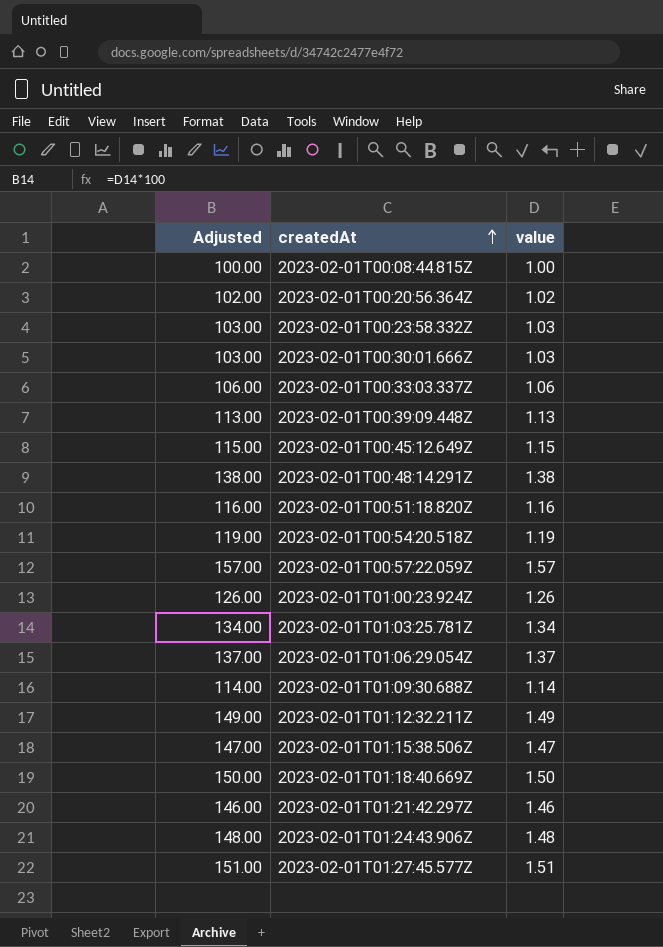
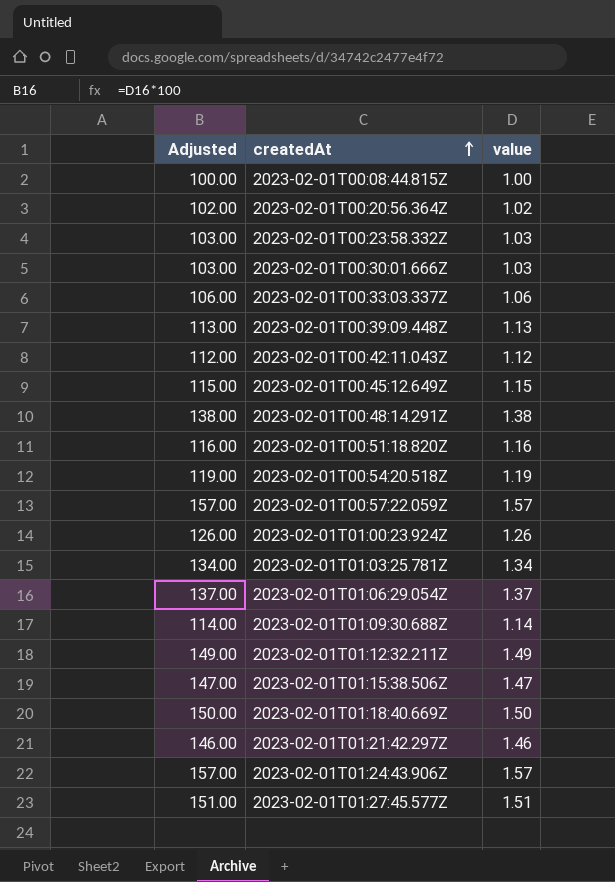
row 2023-02-01T00:42:11.043Z: none -> 112.00 | 1.12
2023-02-01T01:24:43.906Z | Adjusted: 148.00 -> 157.00
2023-02-01T01:24:43.906Z | value: 1.48 -> 1.57

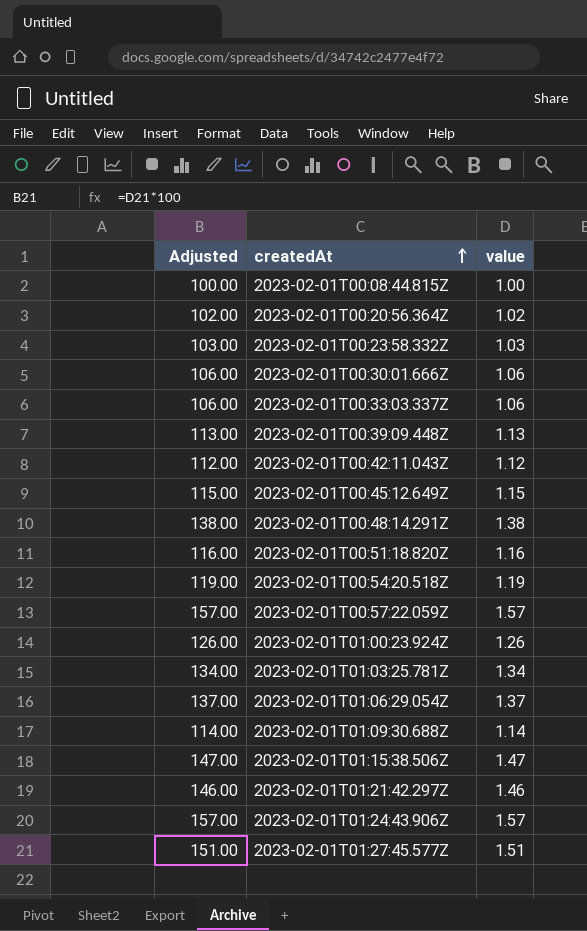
row 2023-02-01T01:12:32.211Z: 149.00 | 1.49 -> none
row 2023-02-01T01:18:40.669Z: 150.00 | 1.50 -> none
2023-02-01T00:30:01.666Z | Adjusted: 103.00 -> 106.00
2023-02-01T00:30:01.666Z | value: 1.03 -> 1.06

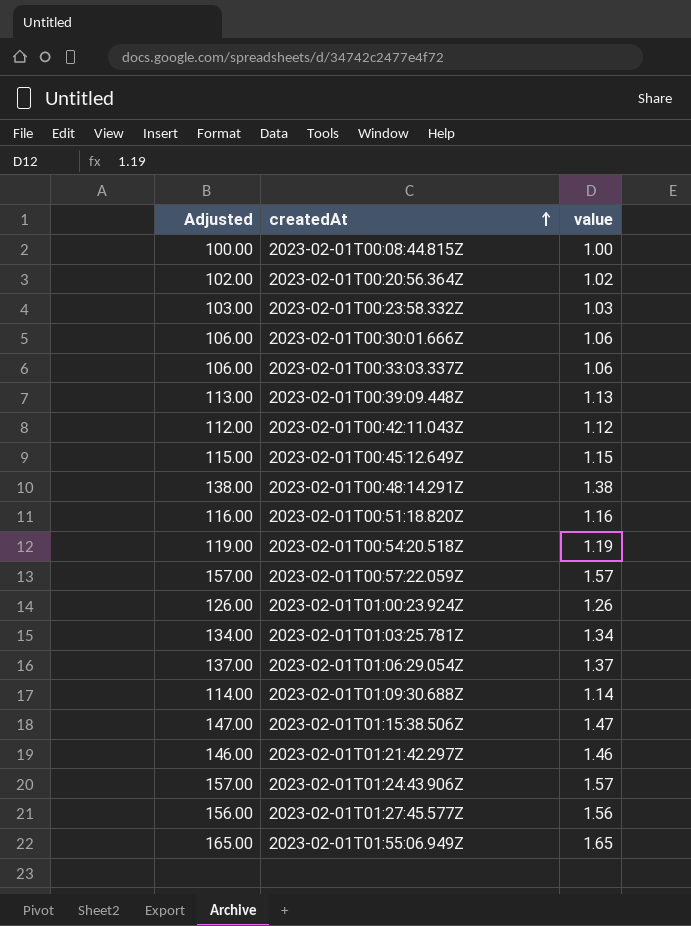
2023-02-01T01:27:45.577Z | Adjusted: 151.00 -> 156.00
2023-02-01T01:27:45.577Z | value: 1.51 -> 1.56
row 2023-02-01T01:55:06.949Z: none -> 165.00 | 1.65

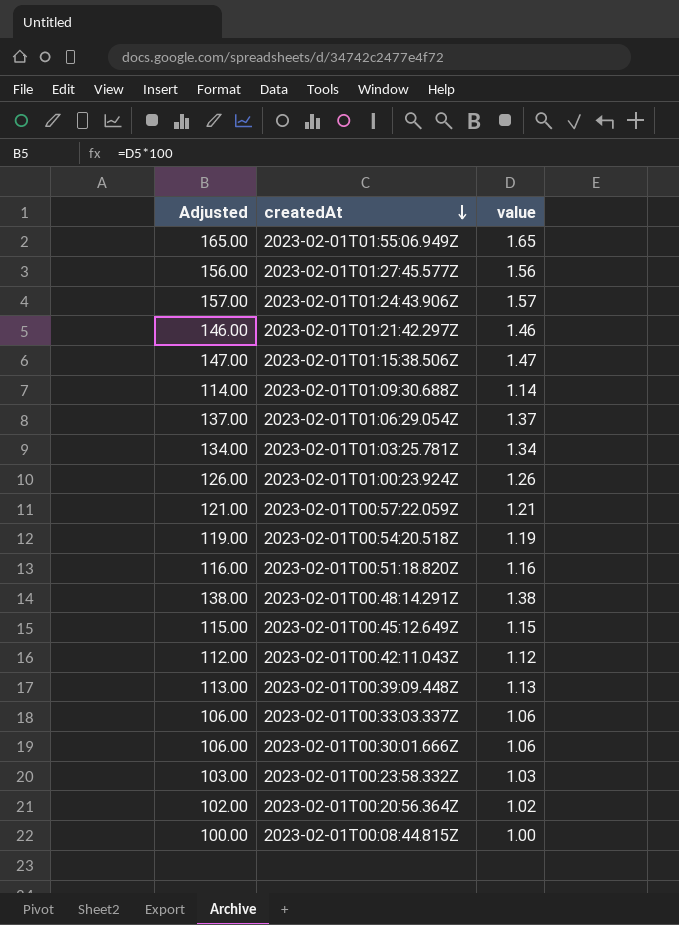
row order: createdAt ascending -> createdAt descending
2023-02-01T00:57:22.059Z | Adjusted: 157.00 -> 121.00
2023-02-01T00:57:22.059Z | value: 1.57 -> 1.21

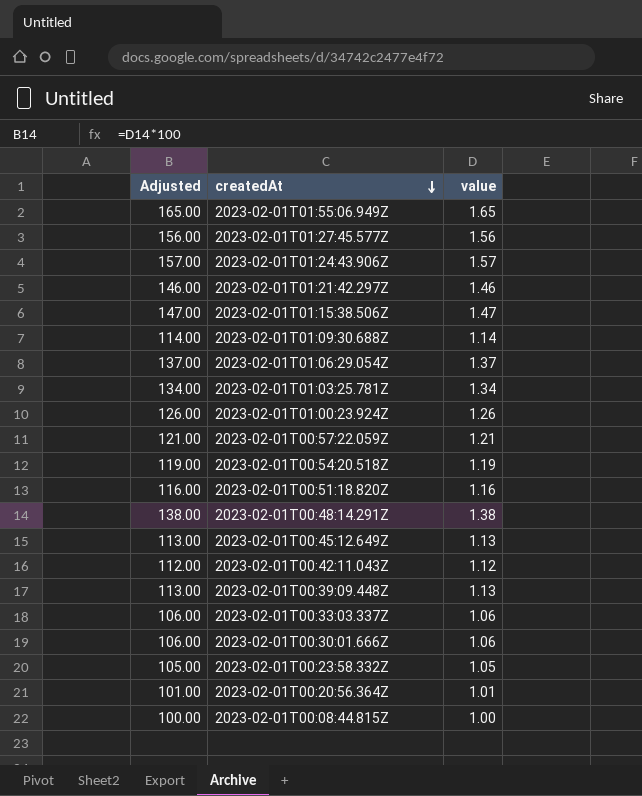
2023-02-01T00:45:12.649Z | Adjusted: 115.00 -> 113.00
2023-02-01T00:45:12.649Z | value: 1.15 -> 1.13
2023-02-01T00:23:58.332Z | Adjusted: 103.00 -> 105.00
2023-02-01T00:23:58.332Z | value: 1.03 -> 1.05
2023-02-01T00:20:56.364Z | Adjusted: 102.00 -> 101.00
2023-02-01T00:20:56.364Z | value: 1.02 -> 1.01

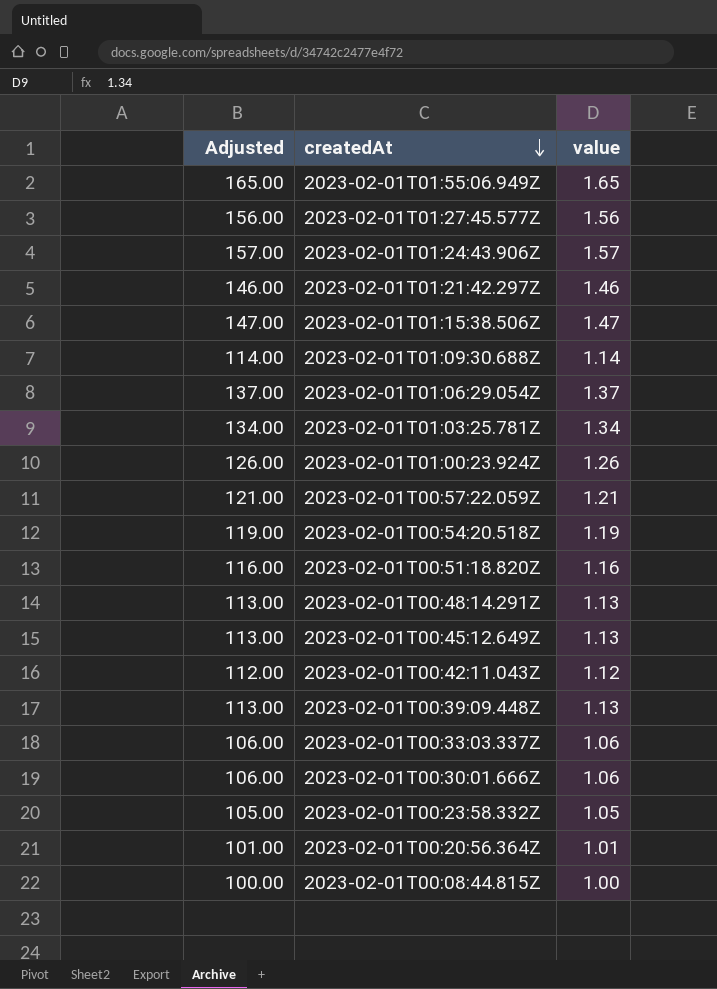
2023-02-01T00:48:14.291Z | Adjusted: 138.00 -> 113.00
2023-02-01T00:48:14.291Z | value: 1.38 -> 1.13

